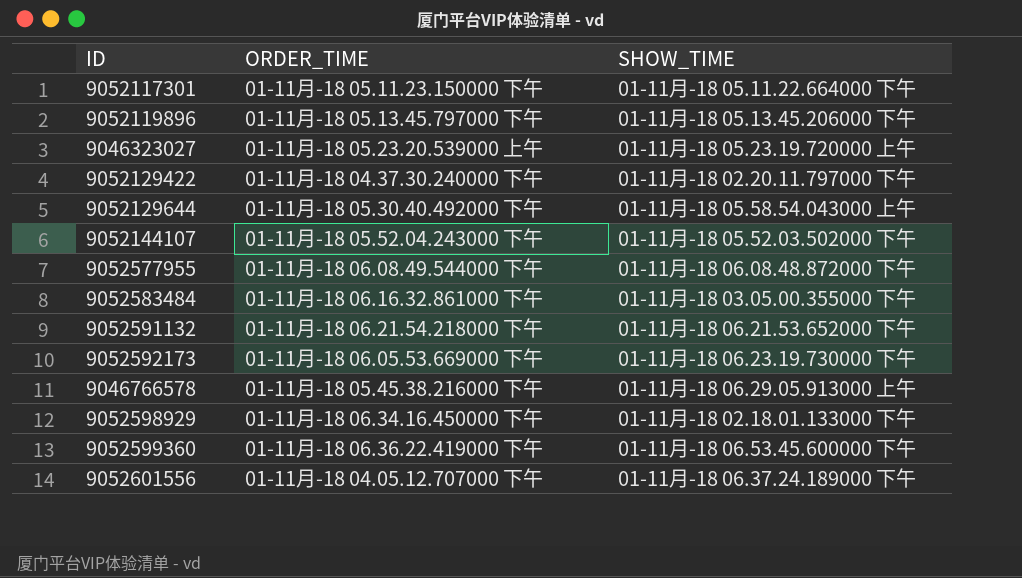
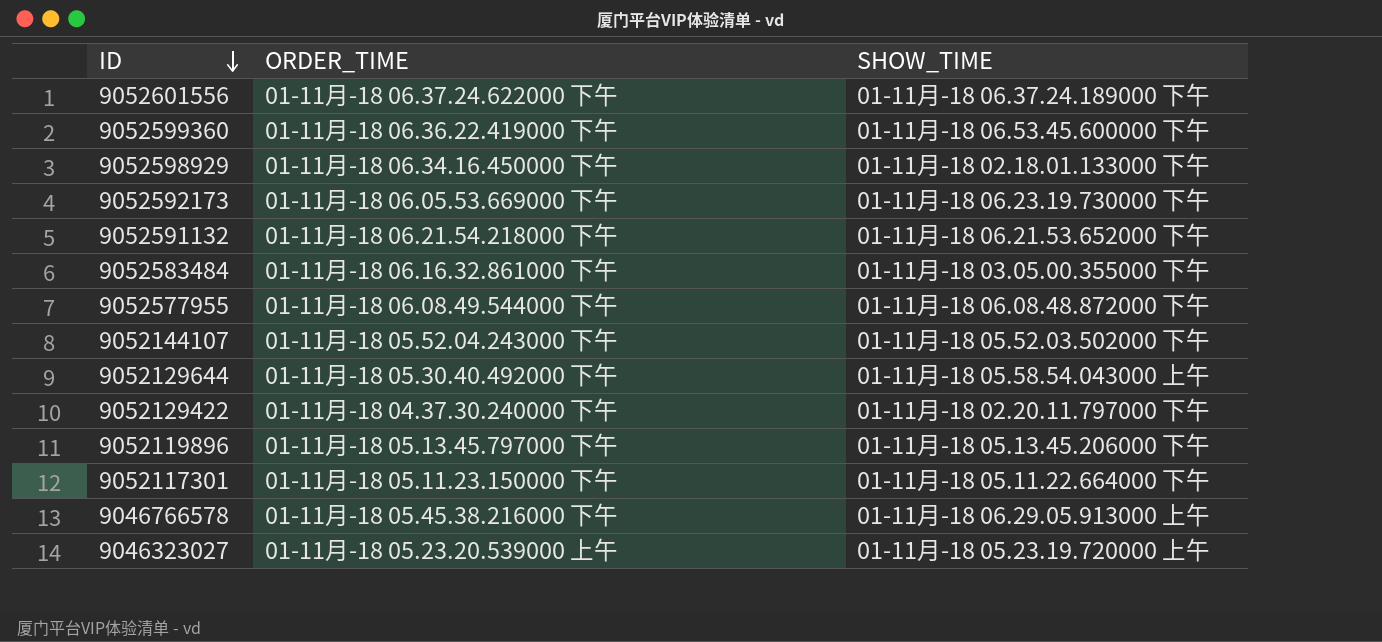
row order: none -> ID descending
9052601556 | ORDER_TIME: 01-11月-18 04.05.12.707000 下午 -> 01-11月-18 06.37.24.622000 下午

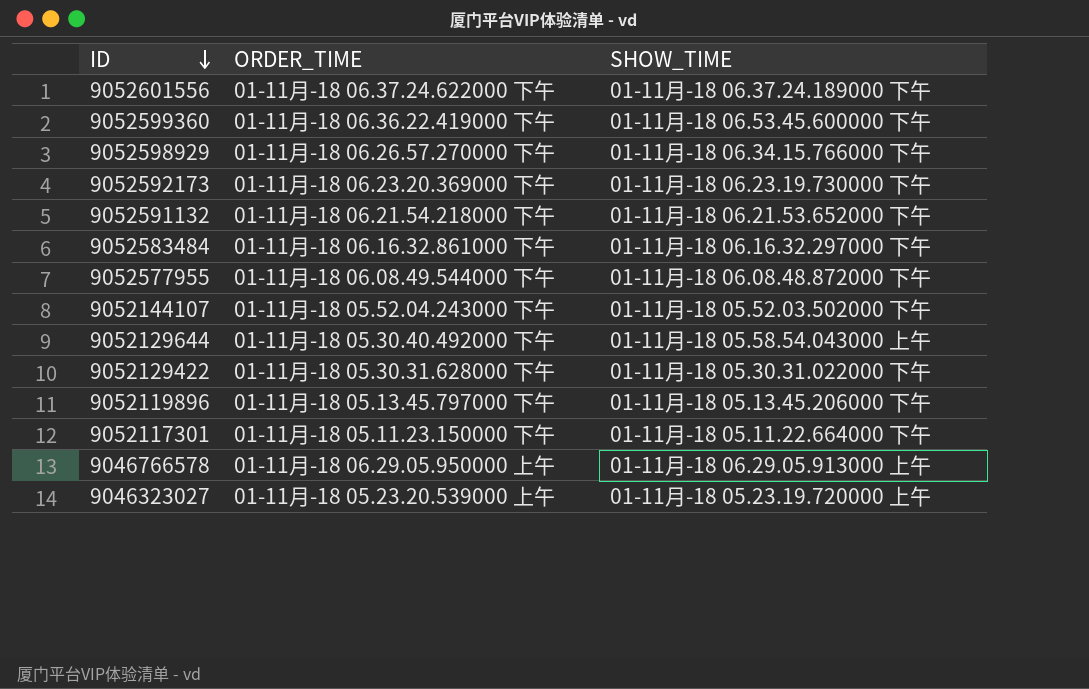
9052598929 | ORDER_TIME: 01-11月-18 06.34.16.450000 下午 -> 01-11月-18 06.26.57.270000 下午
9052598929 | SHOW_TIME: 01-11月-18 02.18.01.133000 下午 -> 01-11月-18 06.34.15.766000 下午
9052592173 | ORDER_TIME: 01-11月-18 06.05.53.669000 下午 -> 01-11月-18 06.23.20.369000 下午
9052583484 | SHOW_TIME: 01-11月-18 03.05.00.355000 下午 -> 01-11月-18 06.16.32.297000 下午
9052129422 | ORDER_TIME: 01-11月-18 04.37.30.240000 下午 -> 01-11月-18 05.30.31.628000 下午
9052129422 | SHOW_TIME: 01-11月-18 02.20.11.797000 下午 -> 01-11月-18 05.30.31.022000 下午
9046766578 | ORDER_TIME: 01-11月-18 05.45.38.216000 下午 -> 01-11月-18 06.29.05.950000 上午

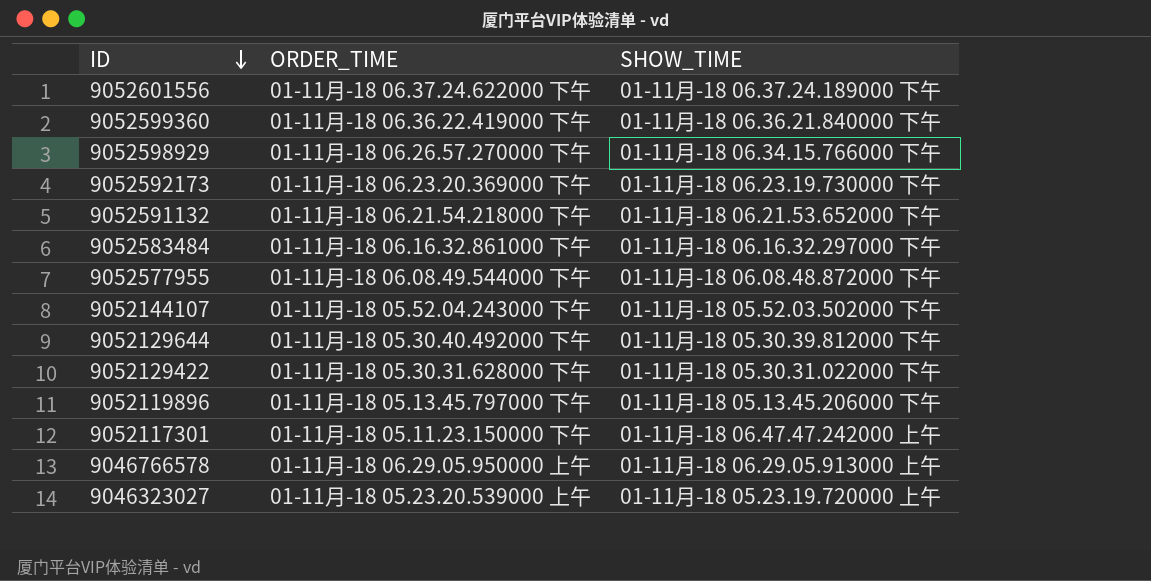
9052599360 | SHOW_TIME: 01-11月-18 06.53.45.600000 下午 -> 01-11月-18 06.36.21.840000 下午
9052129644 | SHOW_TIME: 01-11月-18 05.58.54.043000 上午 -> 01-11月-18 05.30.39.812000 下午
9052117301 | SHOW_TIME: 01-11月-18 05.11.22.664000 下午 -> 01-11月-18 06.47.47.242000 上午

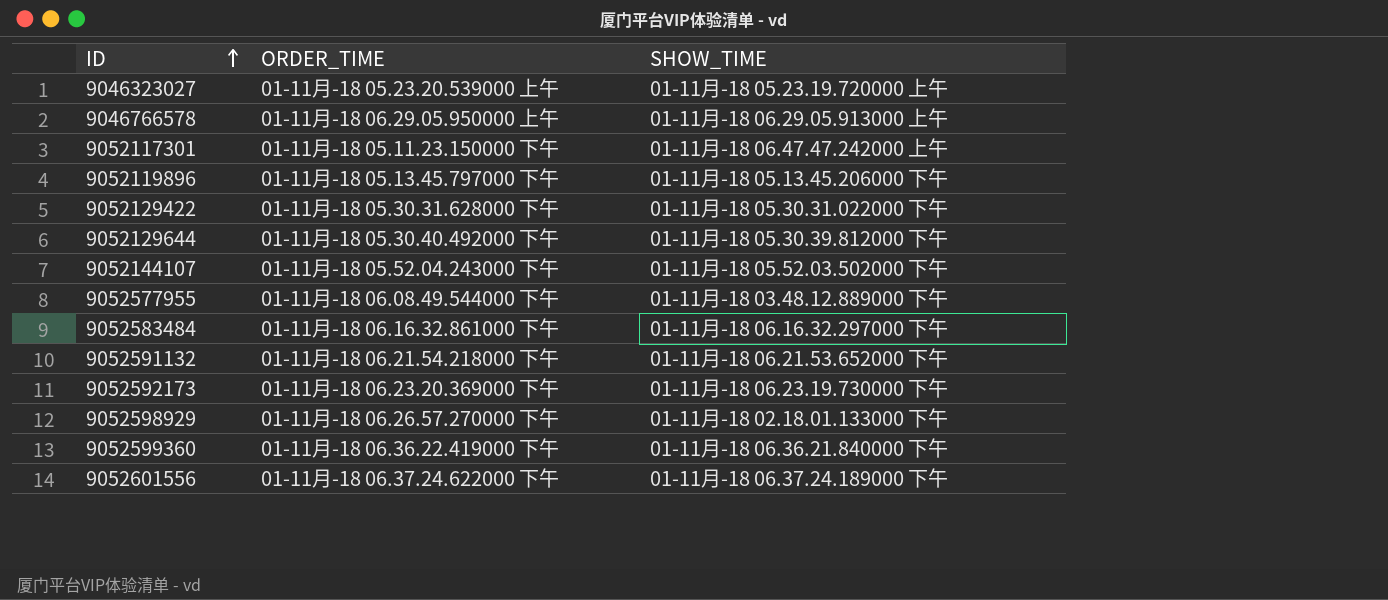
row order: ID descending -> ID ascending
9052577955 | SHOW_TIME: 01-11月-18 06.08.48.872000 下午 -> 01-11月-18 03.48.12.889000 下午
9052598929 | SHOW_TIME: 01-11月-18 06.34.15.766000 下午 -> 01-11月-18 02.18.01.133000 下午

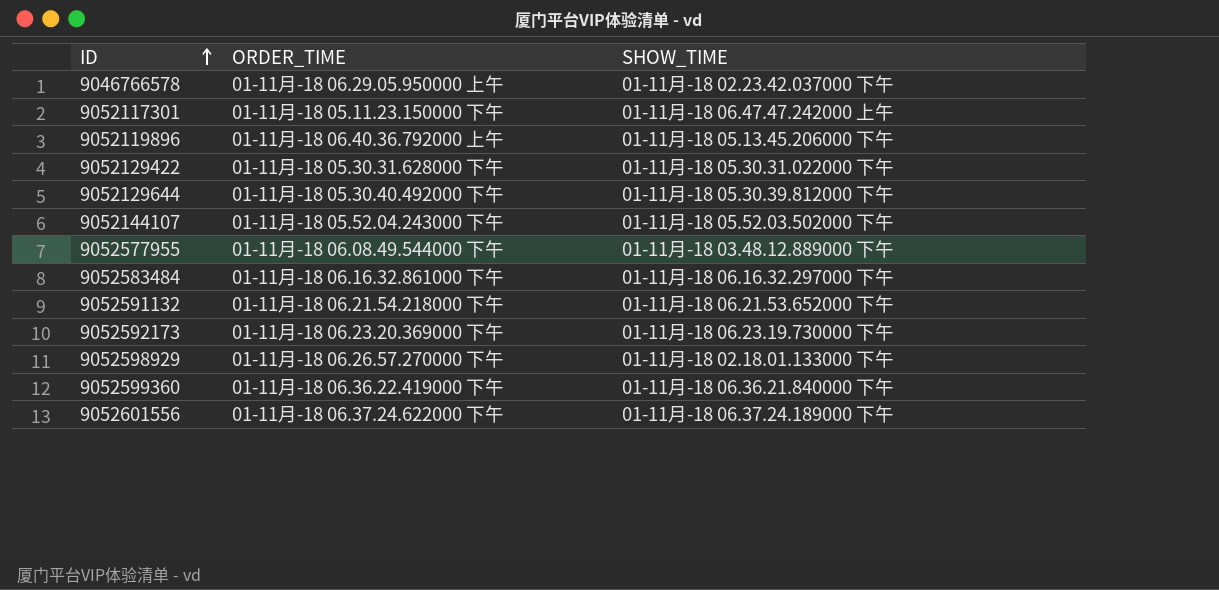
row 9046323027: 01-11月-18 05.23.20.539000 上午 | 01-11月-18 05.23.19.720000 上午 -> none
9046766578 | SHOW_TIME: 01-11月-18 06.29.05.913000 上午 -> 01-11月-18 02.23.42.037000 下午
9052119896 | ORDER_TIME: 01-11月-18 05.13.45.797000 下午 -> 01-11月-18 06.40.36.792000 上午

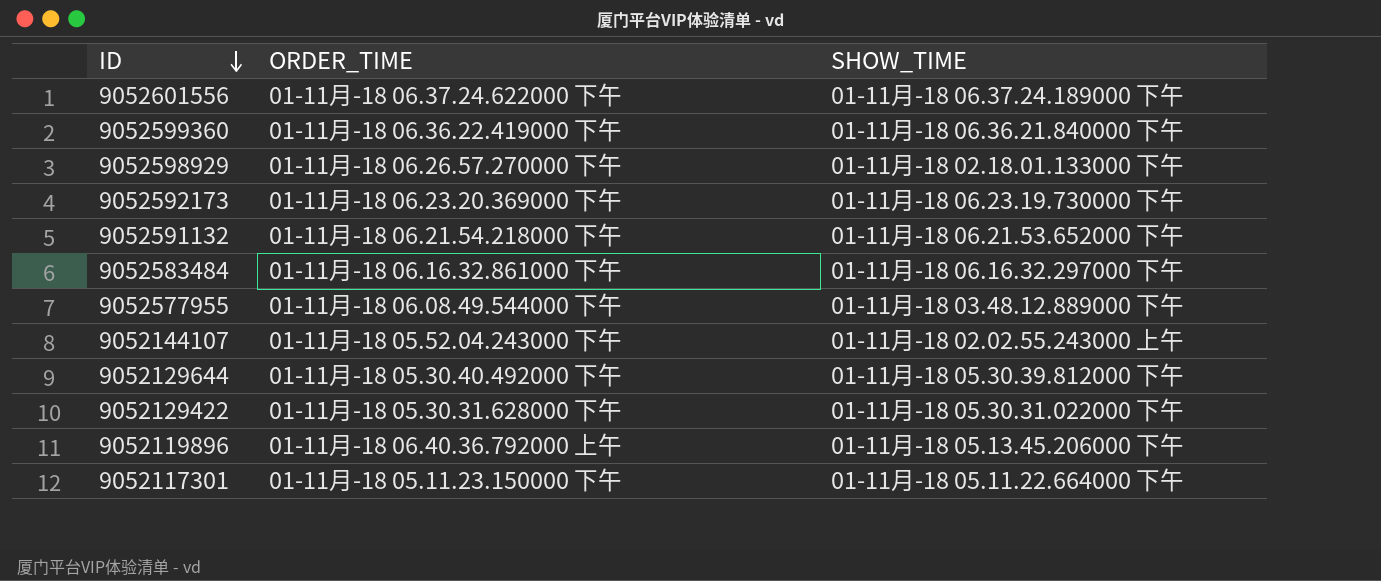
row order: ID ascending -> ID descending
row 9046766578: 01-11月-18 06.29.05.950000 上午 | 01-11月-18 02.23.42.037000 下午 -> none
9052144107 | SHOW_TIME: 01-11月-18 05.52.03.502000 下午 -> 01-11月-18 02.02.55.243000 上午
9052117301 | SHOW_TIME: 01-11月-18 06.47.47.242000 上午 -> 01-11月-18 05.11.22.664000 下午

